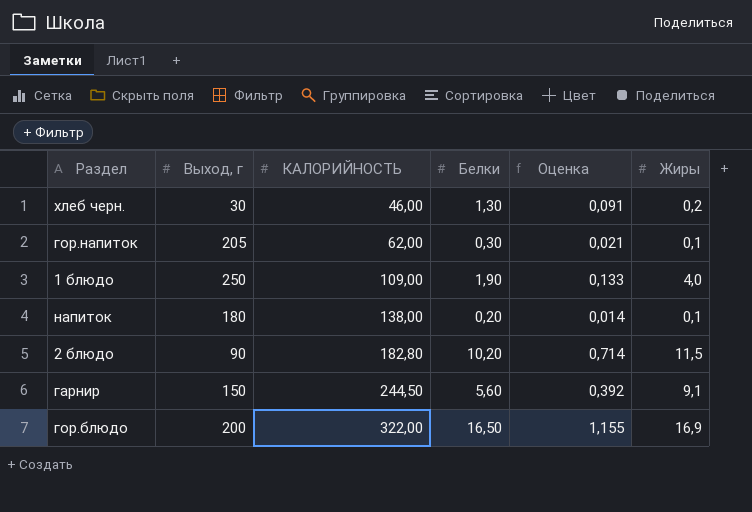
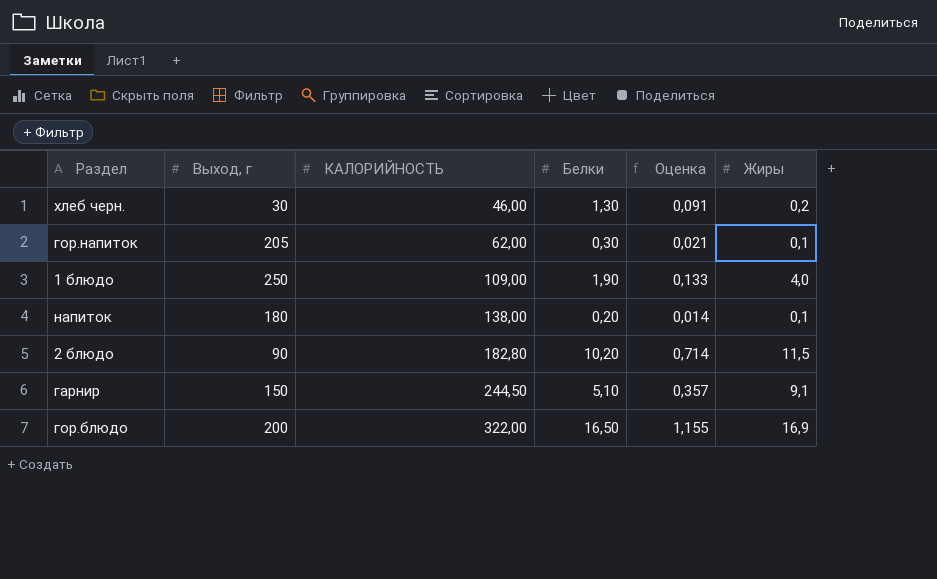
гарнир | Белки: 5,60 -> 5,10
гарнир | Оценка: 0,392 -> 0,357

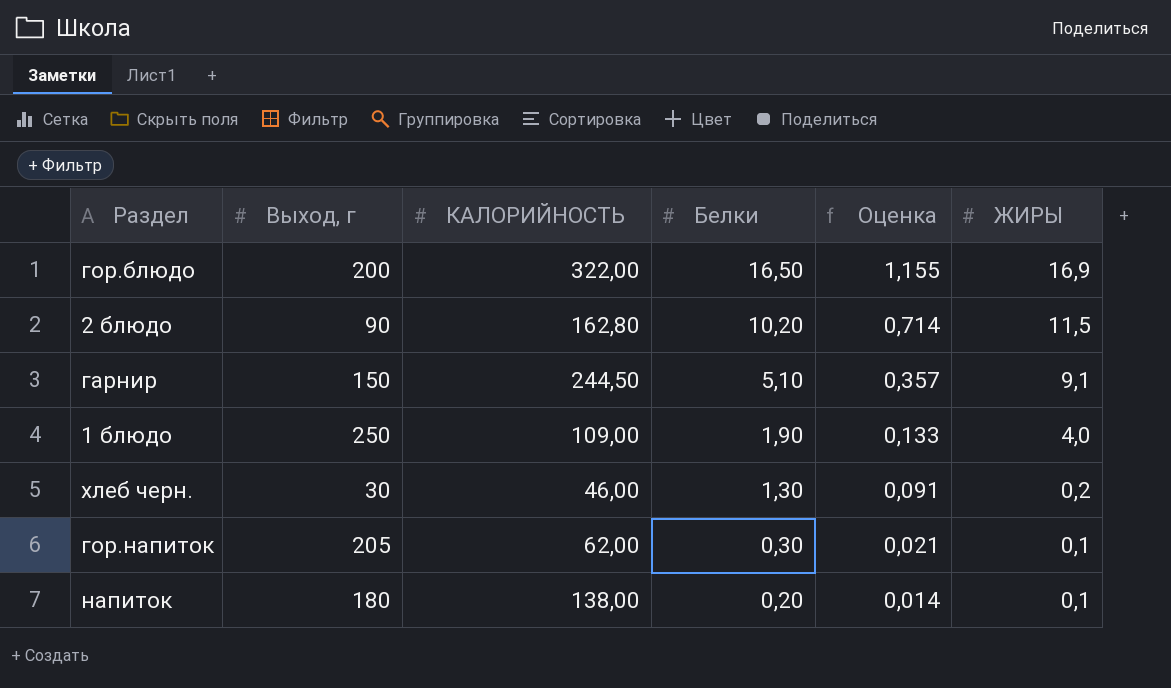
row order: КАЛОРИЙНОСТЬ ascending -> Белки descending
column name: Жиры -> ЖИРЫ
2 блюдо | КАЛОРИЙНОСТЬ: 182,80 -> 162,80

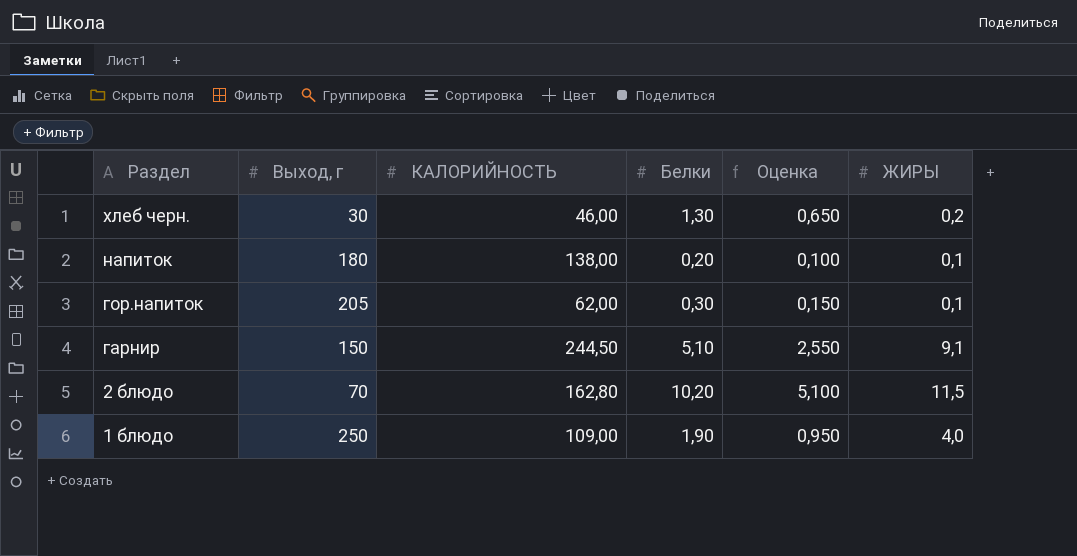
row order: Белки descending -> Раздел descending
column Оценка | formula: [Белки] * 0,07 -> [Белки] * 0,5
row гор.блюдо: 200 | 322,00 | 16,50 | 1,155 | 16,9 -> none
2 блюдо | Выход, г: 90 -> 70

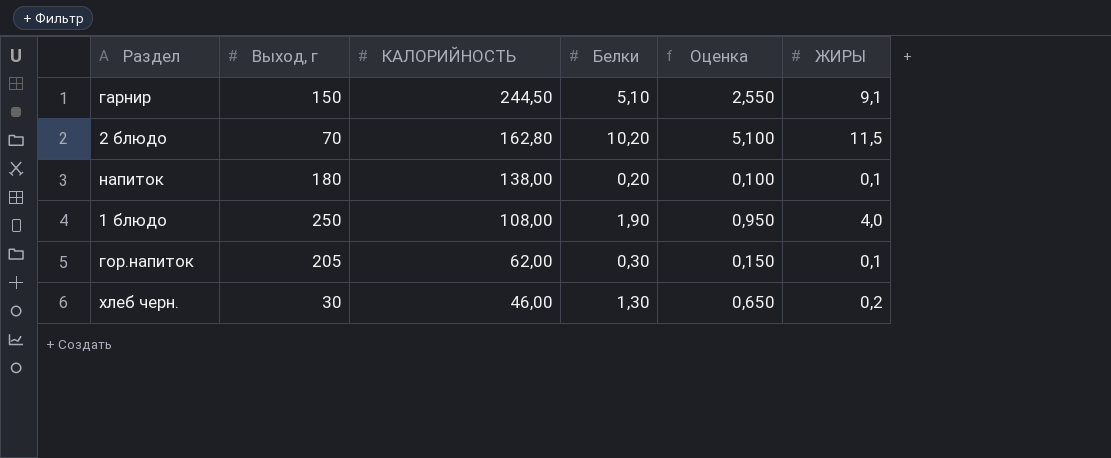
row order: Раздел descending -> КАЛОРИЙНОСТЬ descending
1 блюдо | КАЛОРИЙНОСТЬ: 109,00 -> 108,00

